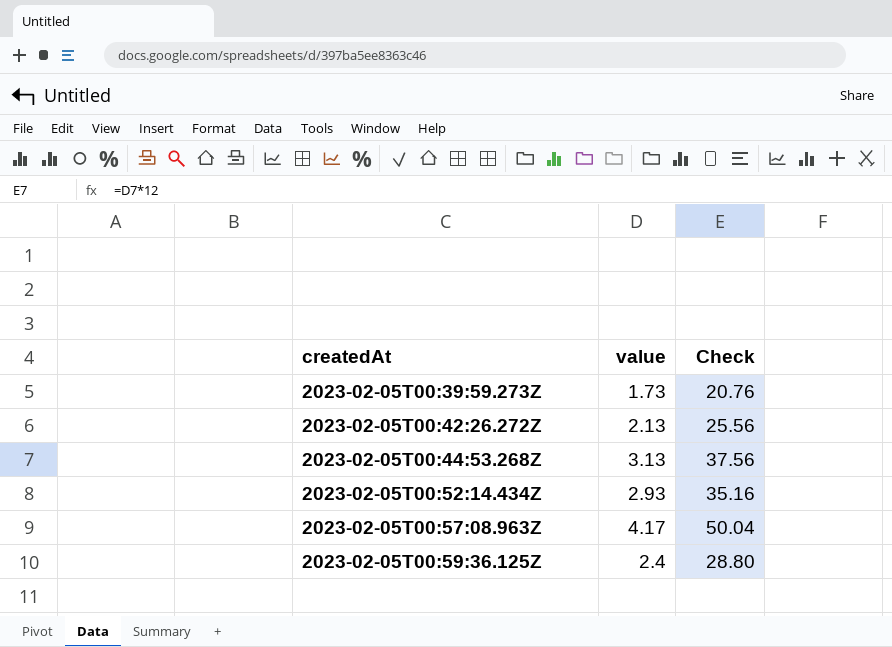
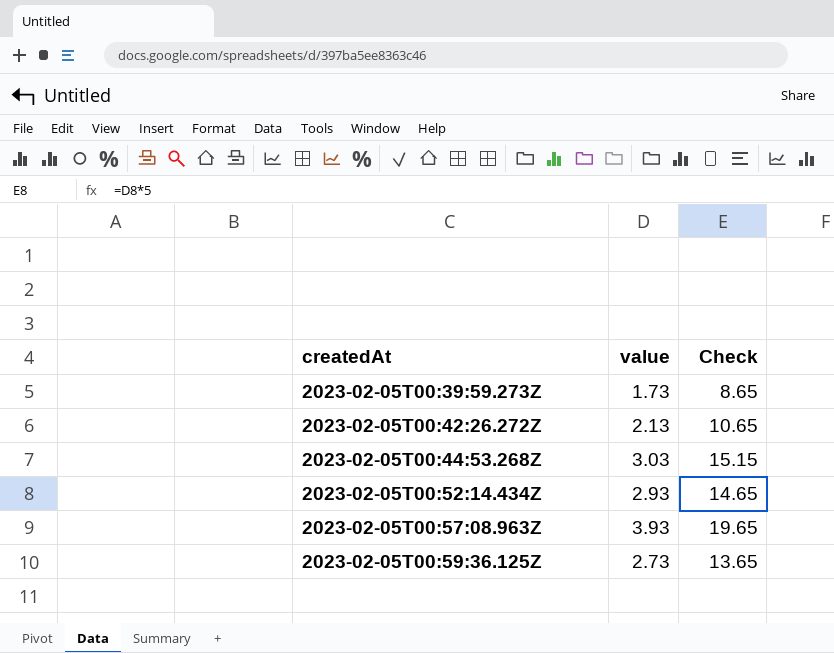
column Check | formula: [value] * 12 -> [value] * 5
2023-02-05T00:44:53.268Z | value: 3.13 -> 3.03
2023-02-05T00:57:08.963Z | value: 4.17 -> 3.93
2023-02-05T00:59:36.125Z | value: 2.4 -> 2.73

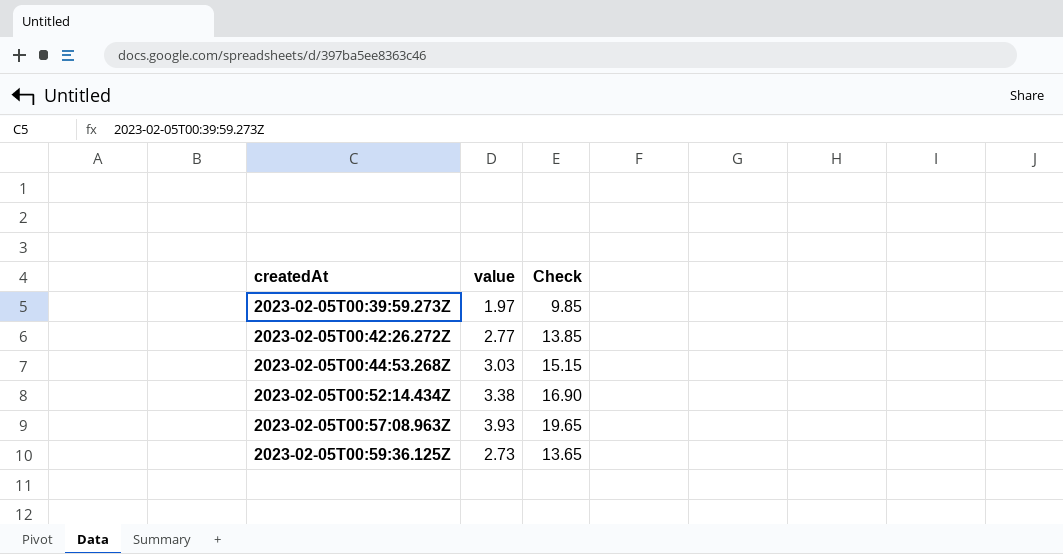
2023-02-05T00:39:59.273Z | value: 1.73 -> 1.97
2023-02-05T00:39:59.273Z | Check: 8.65 -> 9.85
2023-02-05T00:42:26.272Z | value: 2.13 -> 2.77
2023-02-05T00:42:26.272Z | Check: 10.65 -> 13.85
2023-02-05T00:52:14.434Z | value: 2.93 -> 3.38
2023-02-05T00:52:14.434Z | Check: 14.65 -> 16.90

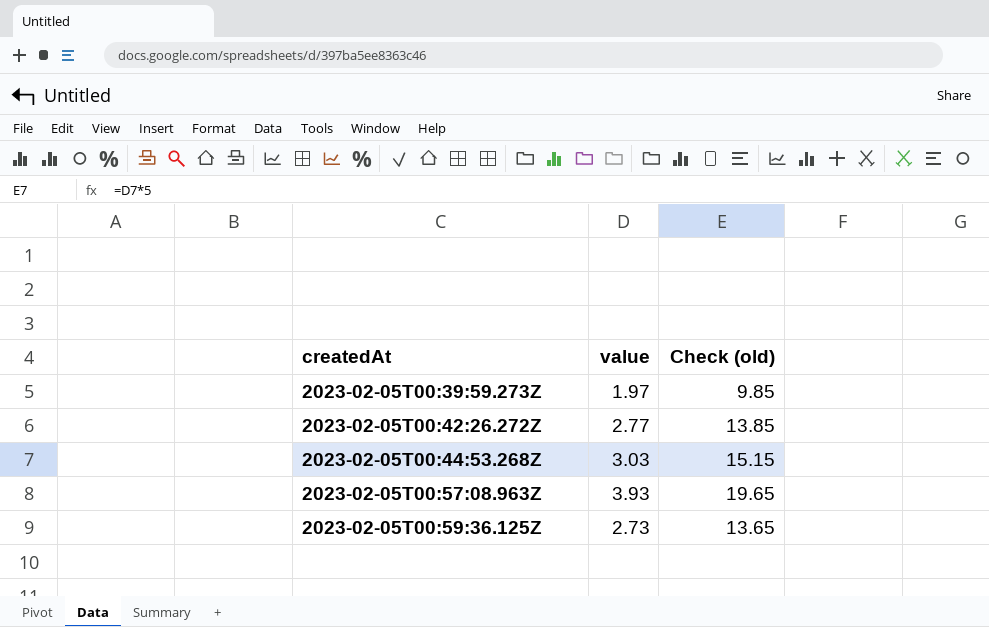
column name: Check -> Check (old)
row 2023-02-05T00:52:14.434Z: 3.38 | 16.90 -> none

